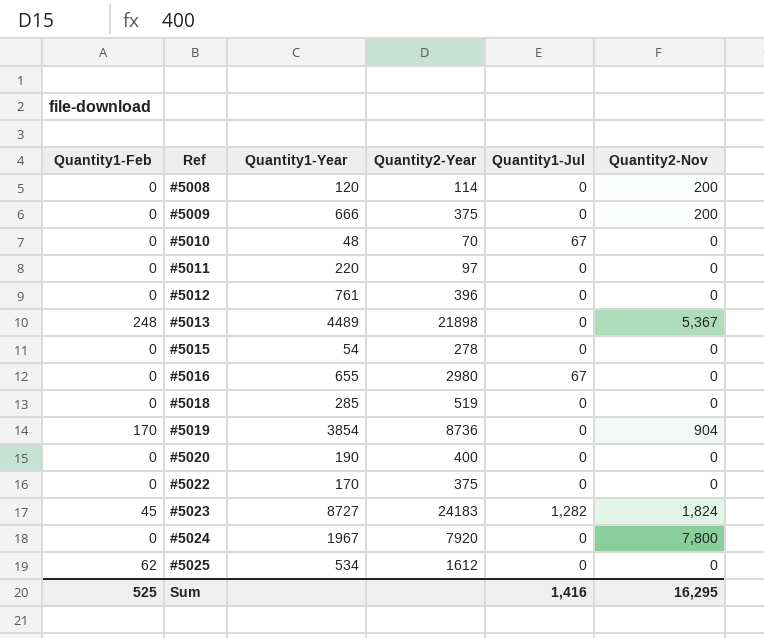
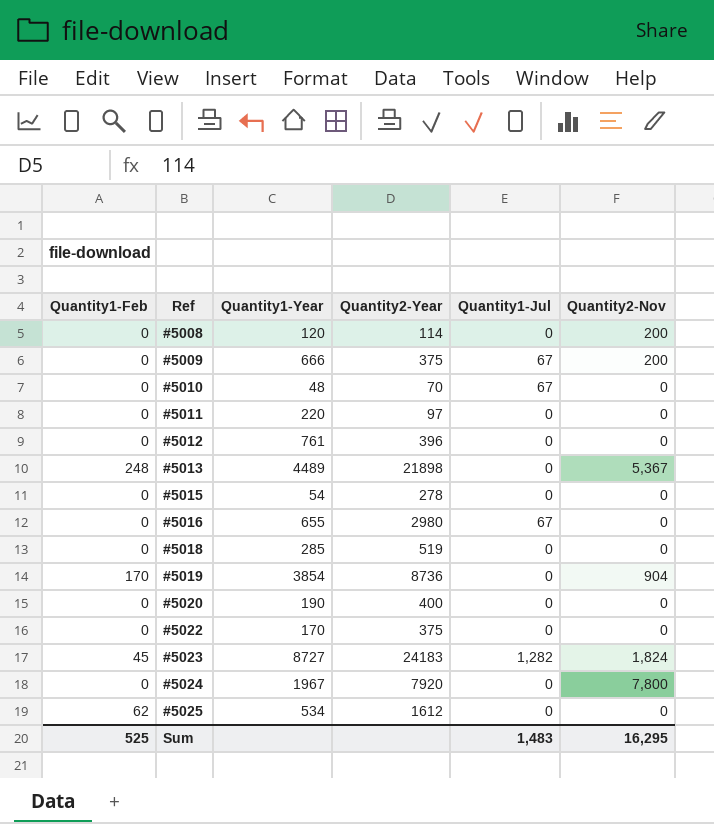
#5009 | Quantity1-Jul: 0 -> 67
Sum | Quantity1-Jul: 1,416 -> 1,483

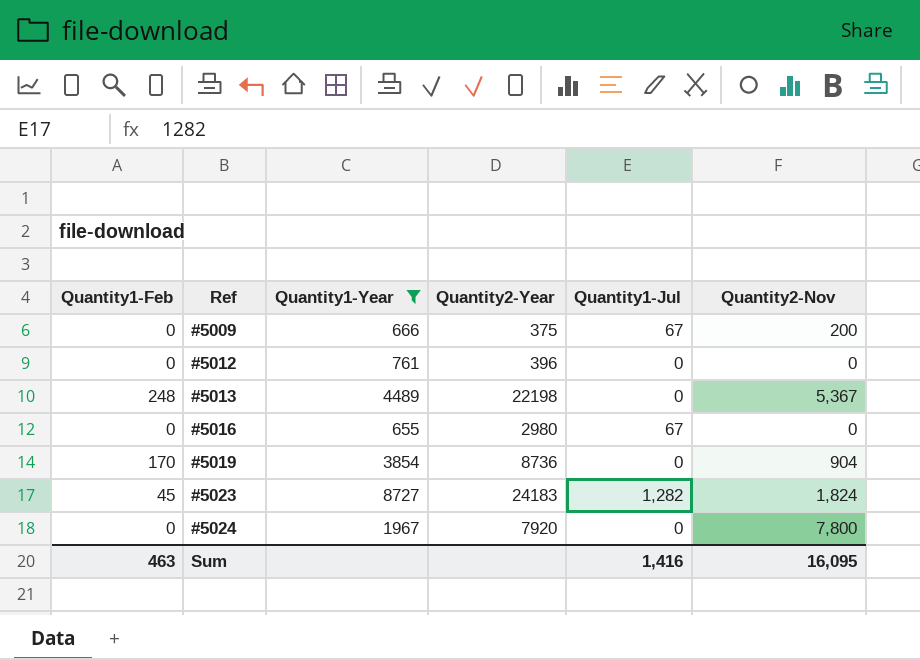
filter: none -> Quantity1-Year >= 655
#5013 | Quantity2-Year: 21898 -> 22198
Sum | Quantity1-Feb: 525 -> 463
Sum | Quantity1-Jul: 1,483 -> 1,416
Sum | Quantity2-Nov: 16,295 -> 16,095

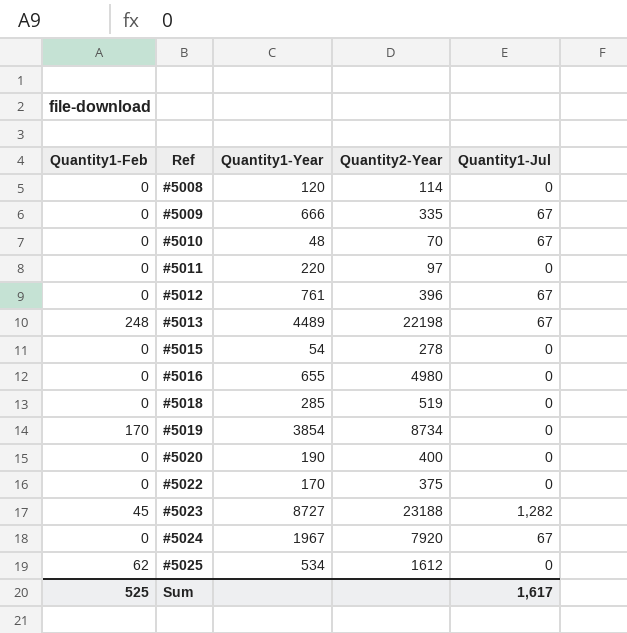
filter: Quantity1-Year >= 655 -> none
column Quantity2-Nov | position: 6 -> none
#5009 | Quantity2-Year: 375 -> 335
#5012 | Quantity1-Jul: 0 -> 67
#5013 | Quantity1-Jul: 0 -> 67
#5016 | Quantity2-Year: 2980 -> 4980
#5016 | Quantity1-Jul: 67 -> 0
#5019 | Quantity2-Year: 8736 -> 8734
#5023 | Quantity2-Year: 24183 -> 23188
#5024 | Quantity1-Jul: 0 -> 67
Sum | Quantity1-Feb: 463 -> 525
Sum | Quantity1-Jul: 1,416 -> 1,617

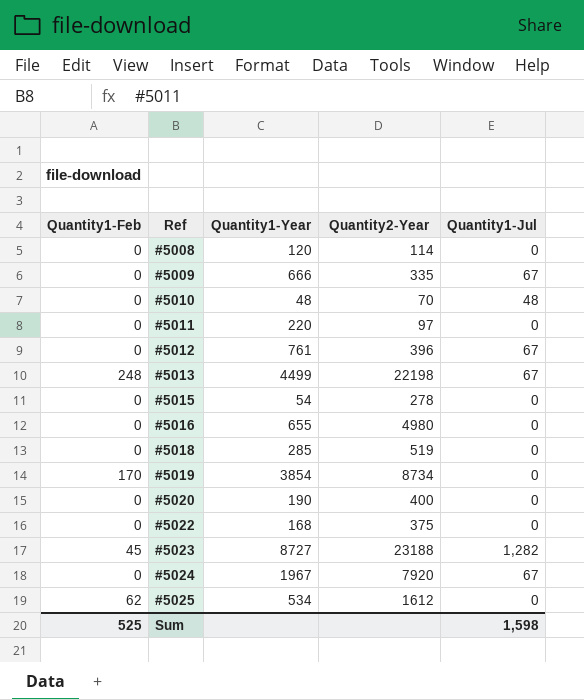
#5010 | Quantity1-Jul: 67 -> 48
#5013 | Quantity1-Year: 4489 -> 4499
#5022 | Quantity1-Year: 170 -> 168
Sum | Quantity1-Jul: 1,617 -> 1,598

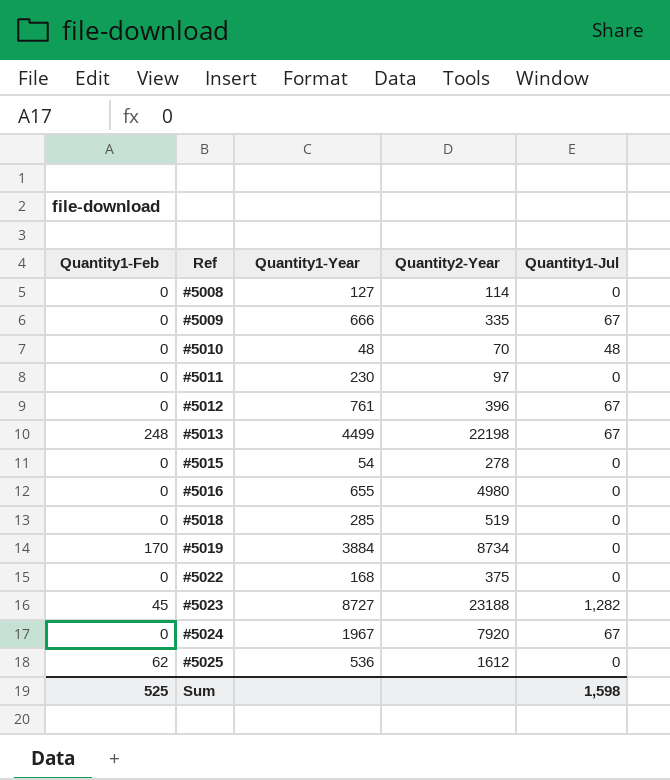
row #5020: 0 | 190 | 400 | 0 -> none
#5008 | Quantity1-Year: 120 -> 127
#5011 | Quantity1-Year: 220 -> 230
#5019 | Quantity1-Year: 3854 -> 3884
#5025 | Quantity1-Year: 534 -> 536

